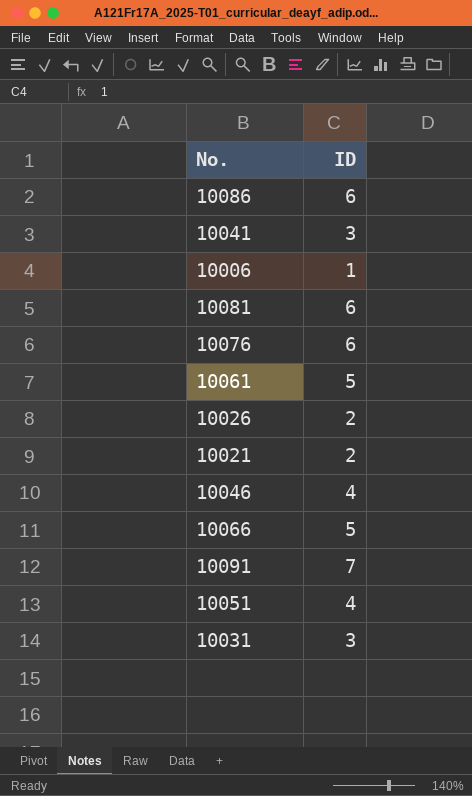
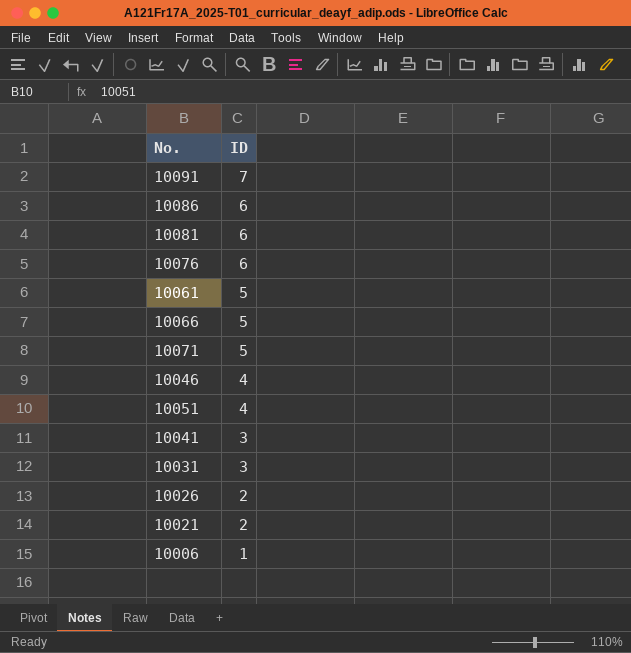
row order: none -> ID descending
row 10071: none -> 5

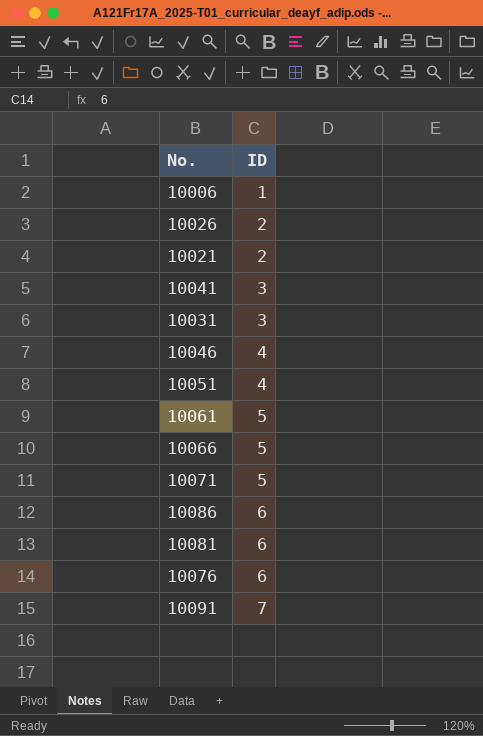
row order: ID descending -> ID ascending

